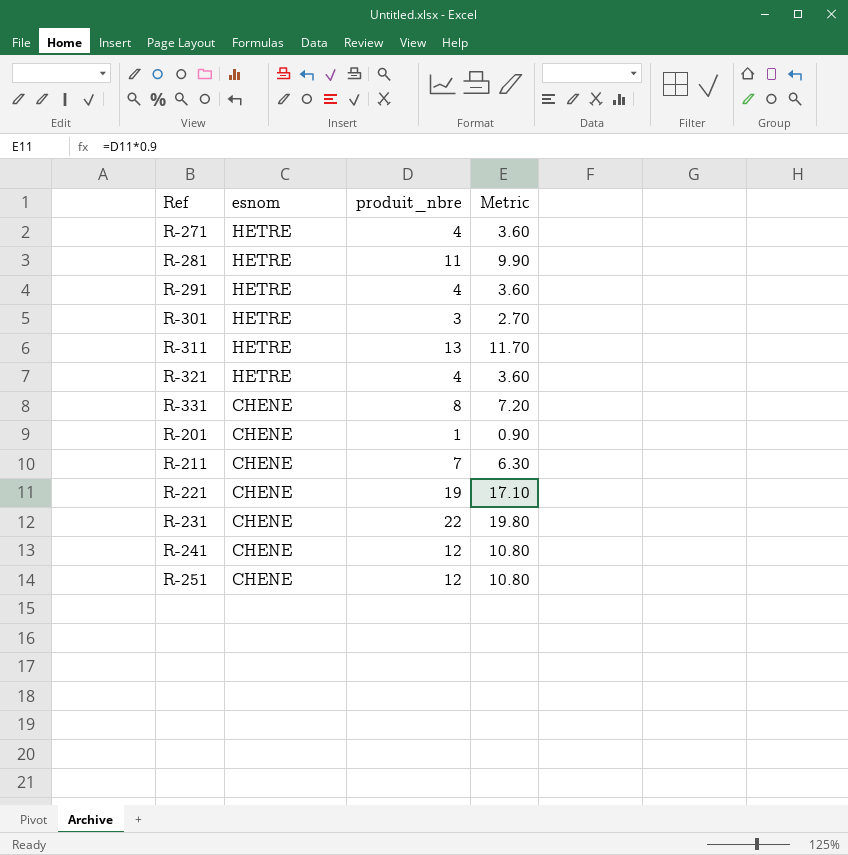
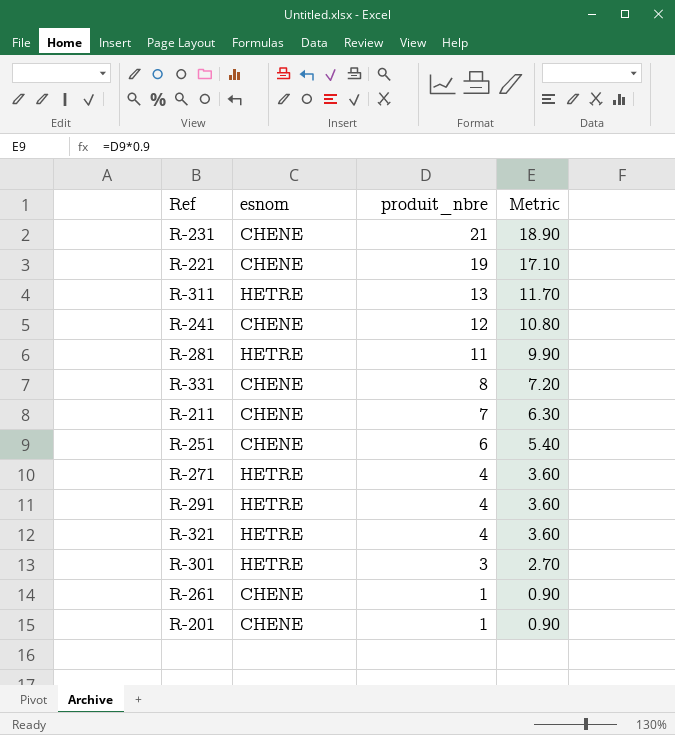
row order: esnom descending -> produit_nbre descending
R-231 | produit_nbre: 22 -> 21
R-231 | Metric: 19.80 -> 18.90
R-251 | produit_nbre: 12 -> 6
R-251 | Metric: 10.80 -> 5.40
row R-261: none -> CHENE | 1 | 0.90

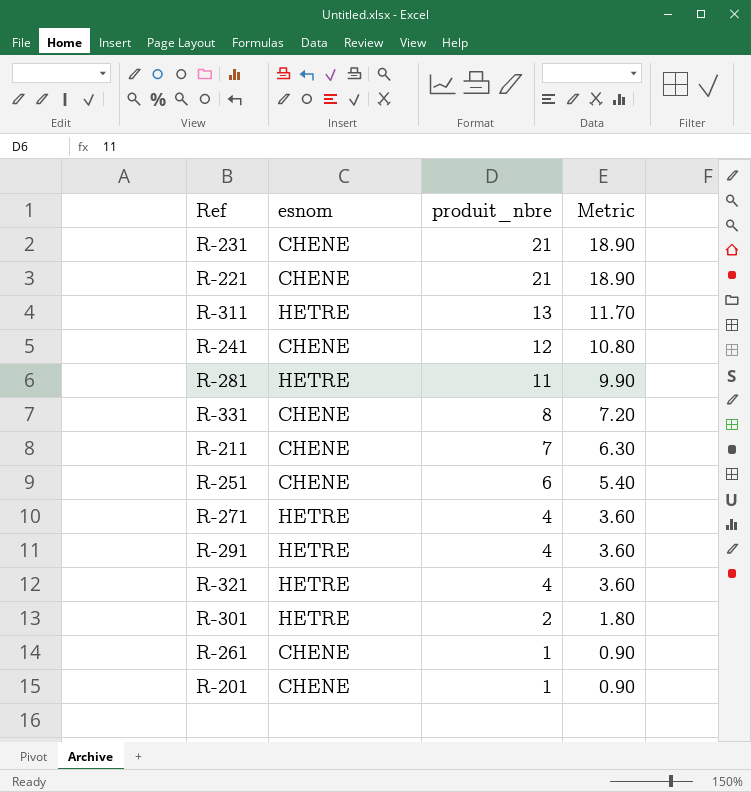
R-221 | produit_nbre: 19 -> 21
R-221 | Metric: 17.10 -> 18.90
R-301 | produit_nbre: 3 -> 2
R-301 | Metric: 2.70 -> 1.80

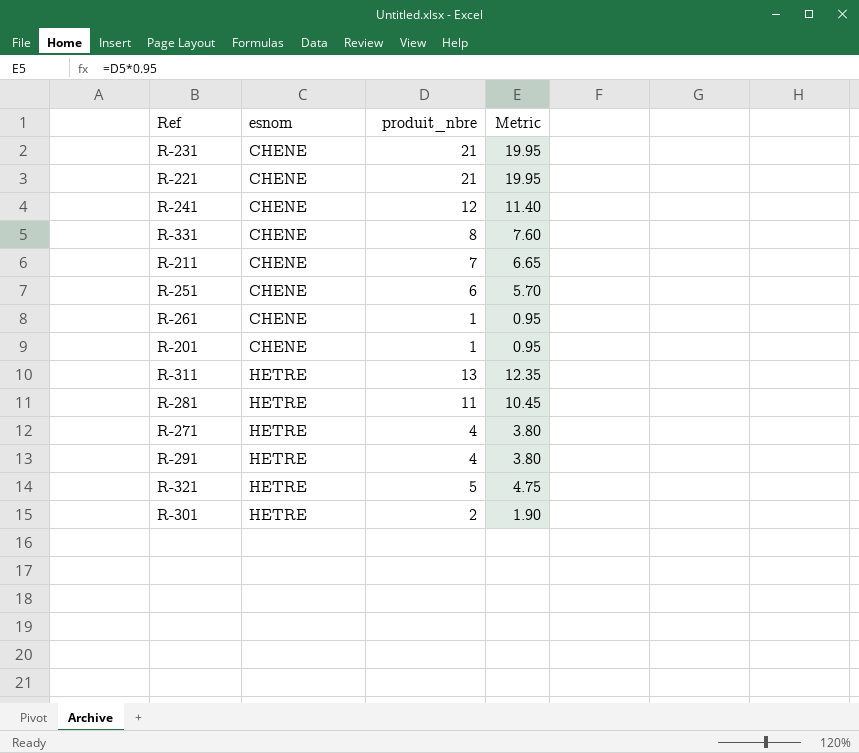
row order: produit_nbre descending -> esnom ascending
column Metric | formula: [produit_nbre] * 0.9 -> [produit_nbre] * 0.95
R-321 | produit_nbre: 4 -> 5

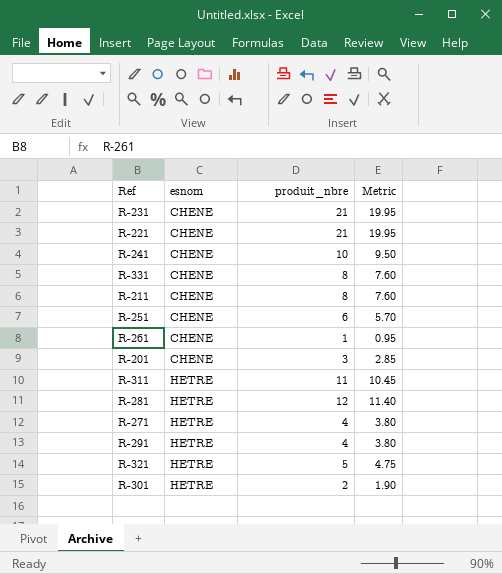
R-241 | produit_nbre: 12 -> 10
R-241 | Metric: 11.40 -> 9.50
R-211 | produit_nbre: 7 -> 8
R-211 | Metric: 6.65 -> 7.60
R-201 | produit_nbre: 1 -> 3
R-201 | Metric: 0.95 -> 2.85
R-311 | produit_nbre: 13 -> 11
R-311 | Metric: 12.35 -> 10.45
R-281 | produit_nbre: 11 -> 12
R-281 | Metric: 10.45 -> 11.40

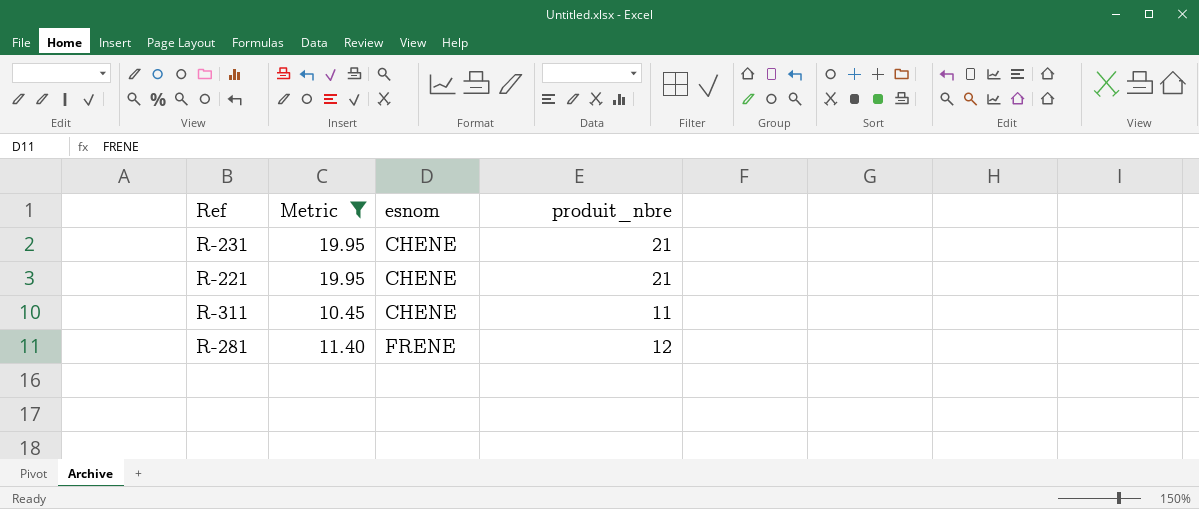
filter: none -> Metric >= 10.45
column Metric | position: 4 -> 2
R-311 | esnom: HETRE -> CHENE
R-281 | esnom: HETRE -> FRENE

